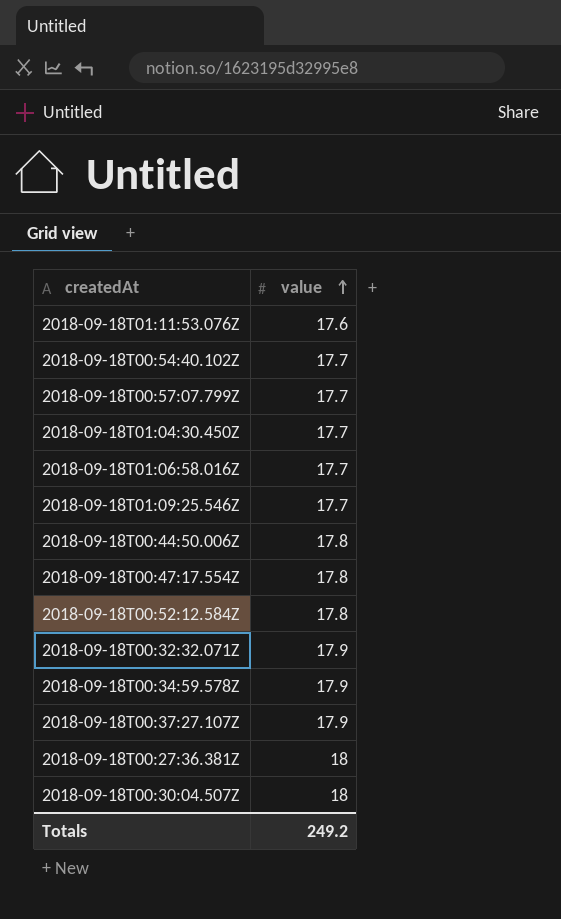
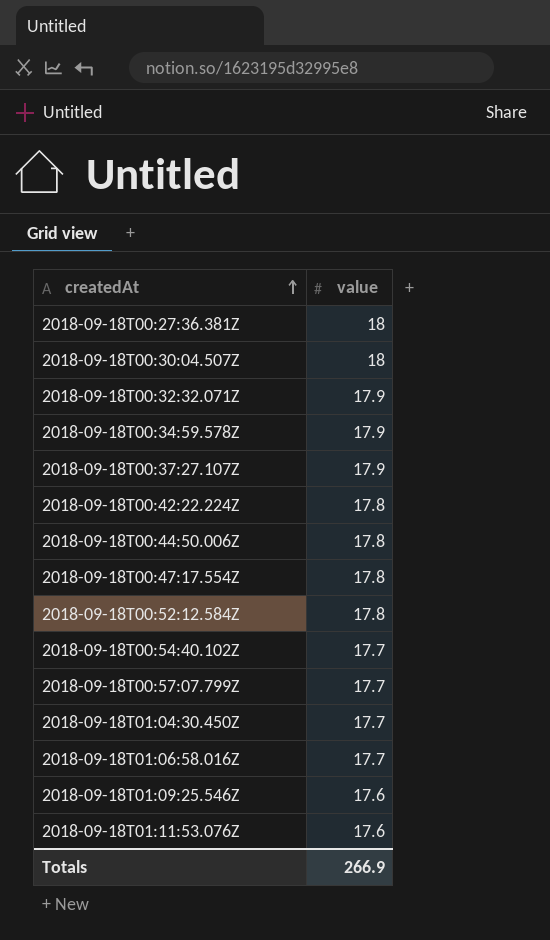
row order: value ascending -> createdAt ascending
row 2018-09-18T00:42:22.224Z: none -> 17.8
2018-09-18T01:09:25.546Z | value: 17.7 -> 17.6
Totals | value: 249.2 -> 266.9

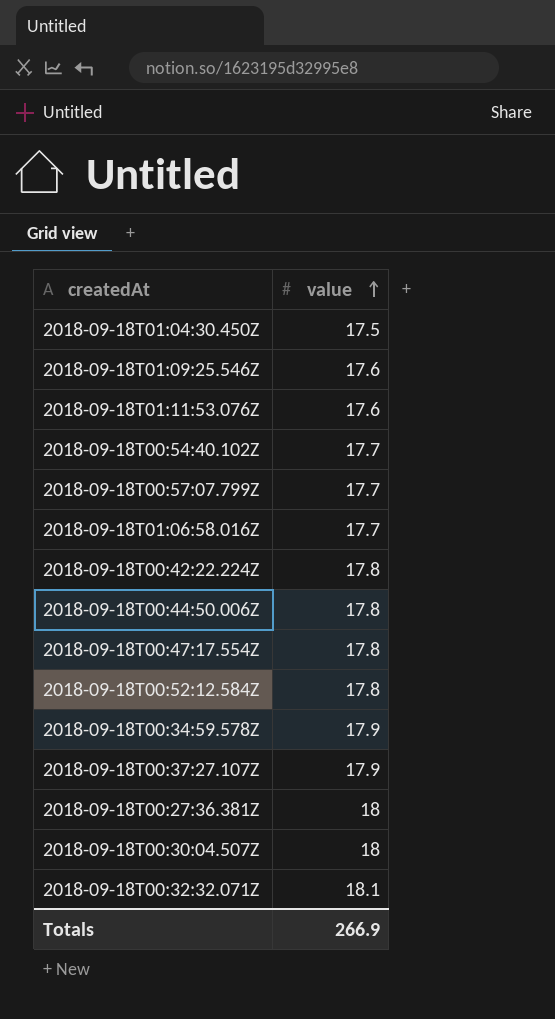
row order: createdAt ascending -> value ascending
2018-09-18T01:04:30.450Z | value: 17.7 -> 17.5
2018-09-18T00:32:32.071Z | value: 17.9 -> 18.1

